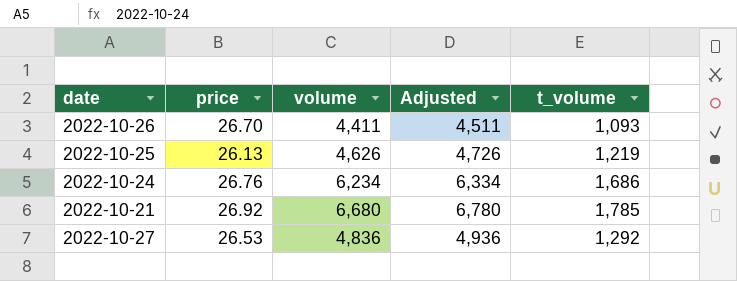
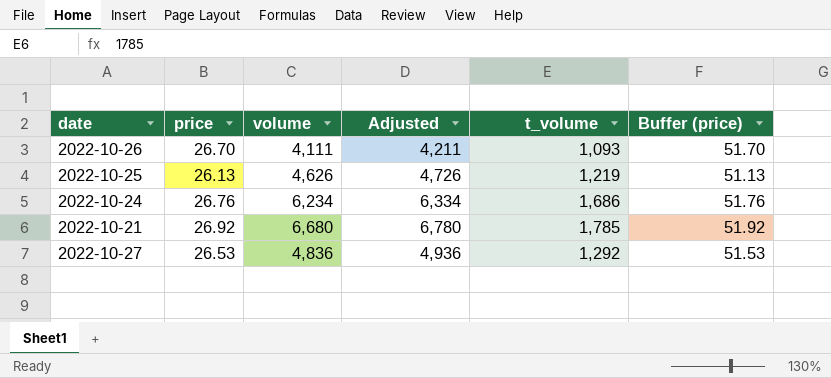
column Buffer (price) | formula: none -> [price] + 25
2022-10-26 | volume: 4,411 -> 4,111
2022-10-26 | Adjusted: 4,511 -> 4,211

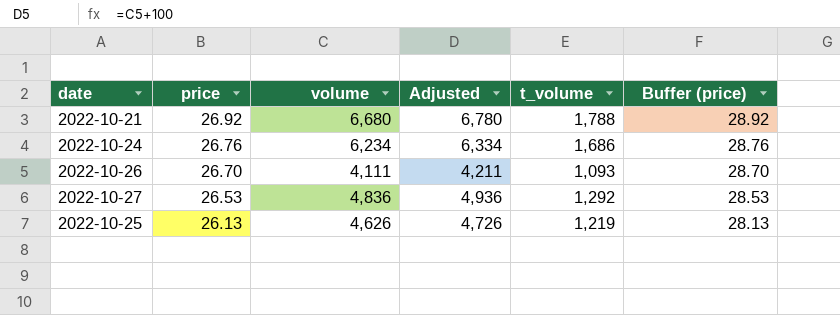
row order: none -> price descending
column Buffer (price) | formula: [price] + 25 -> [price] + 2
2022-10-21 | t_volume: 1,785 -> 1,788

